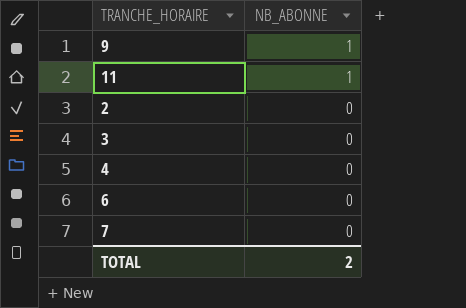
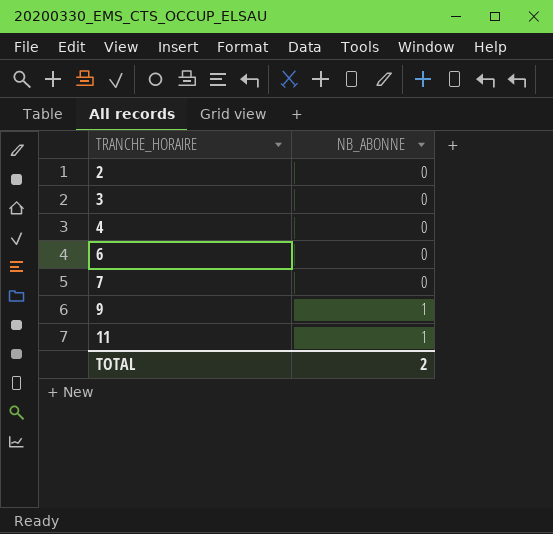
row order: NB_ABONNE descending -> TRANCHE_HORAIRE ascending

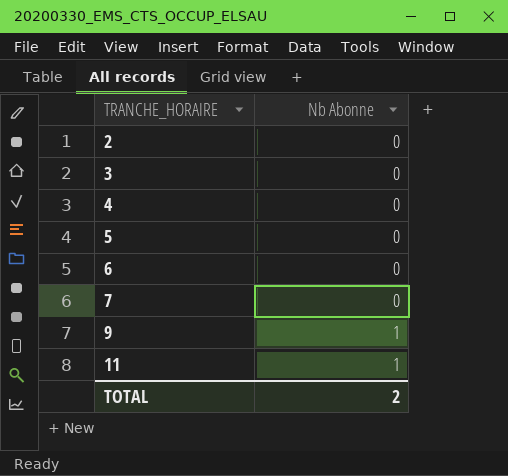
column name: NB_ABONNE -> Nb Abonne
row 5: none -> 0

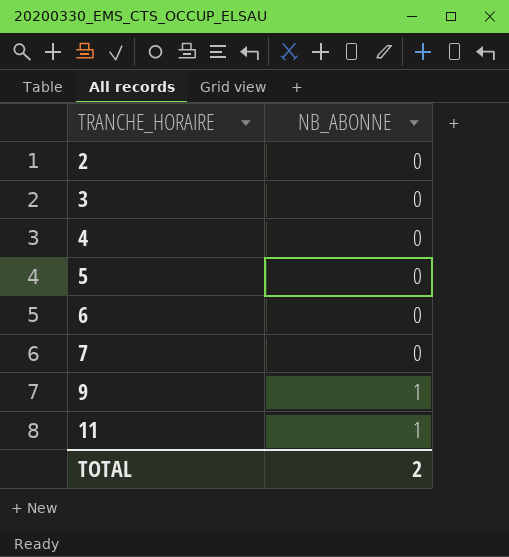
column name: Nb Abonne -> NB_ABONNE

